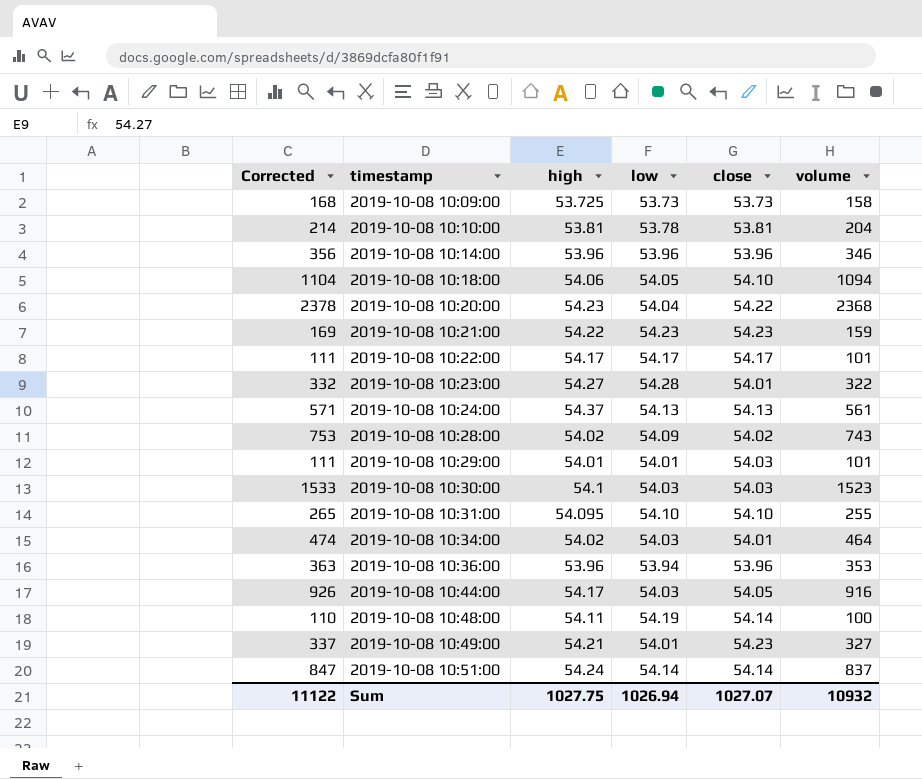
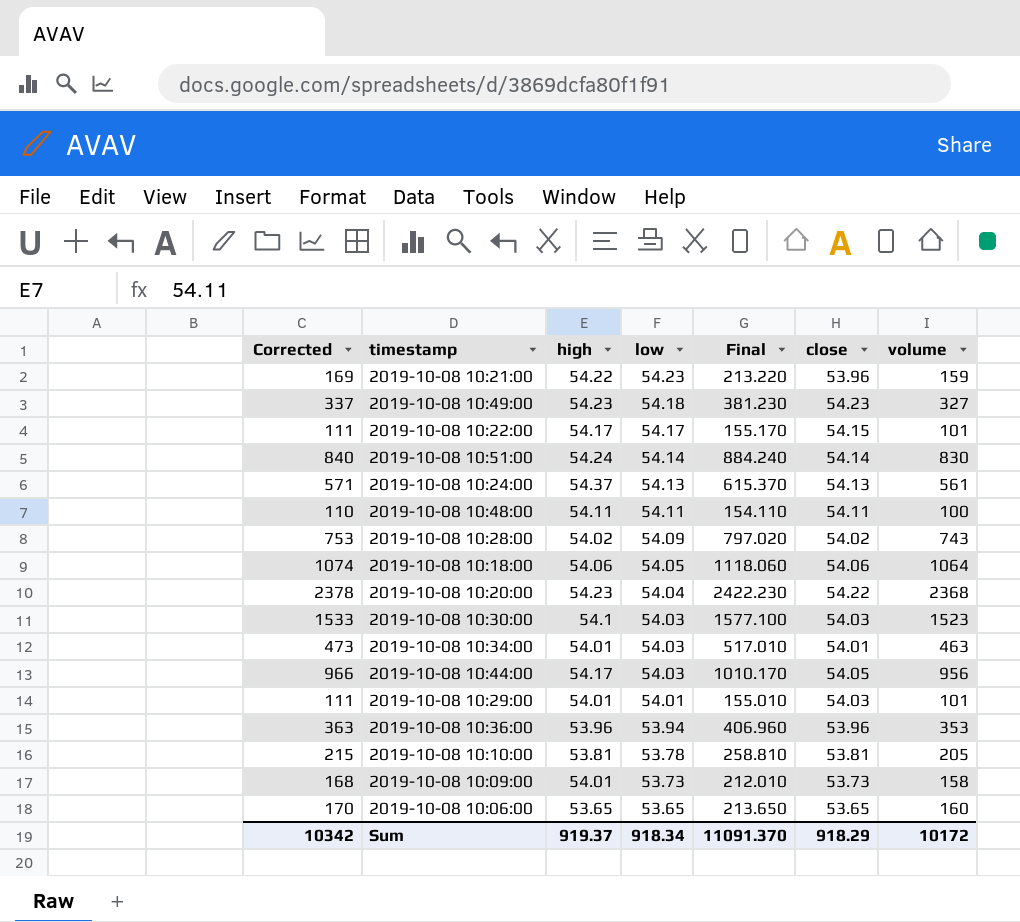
row order: timestamp ascending -> low descending
column Final | formula: none -> [high] + [volume]
row 2019-10-08 10:14:00: 356 | 53.96 | 53.96 | 53.96 | 346 -> none
row 2019-10-08 10:23:00: 332 | 54.27 | 54.28 | 54.01 | 322 -> none
row 2019-10-08 10:31:00: 265 | 54.095 | 54.10 | 54.10 | 255 -> none
2019-10-08 10:21:00 | close: 54.23 -> 53.96
2019-10-08 10:49:00 | high: 54.21 -> 54.23
2019-10-08 10:49:00 | low: 54.01 -> 54.18
2019-10-08 10:22:00 | close: 54.17 -> 54.15
2019-10-08 10:51:00 | Corrected: 847 -> 840
2019-10-08 10:51:00 | volume: 837 -> 830
2019-10-08 10:48:00 | low: 54.19 -> 54.11
2019-10-08 10:48:00 | close: 54.14 -> 54.11
2019-10-08 10:18:00 | Corrected: 1104 -> 1074
2019-10-08 10:18:00 | close: 54.10 -> 54.06
2019-10-08 10:18:00 | volume: 1094 -> 1064
2019-10-08 10:34:00 | Corrected: 474 -> 473
2019-10-08 10:34:00 | high: 54.02 -> 54.01
2019-10-08 10:34:00 | volume: 464 -> 463
2019-10-08 10:44:00 | Corrected: 926 -> 966
2019-10-08 10:44:00 | volume: 916 -> 956
2019-10-08 10:10:00 | Corrected: 214 -> 215
2019-10-08 10:10:00 | volume: 204 -> 205
2019-10-08 10:09:00 | high: 53.725 -> 54.01
row 2019-10-08 10:06:00: none -> 170 | 53.65 | 53.65 | 213.650 | 53.65 | 160
Sum | Corrected: 11122 -> 10342
Sum | high: 1027.75 -> 919.37
Sum | low: 1026.94 -> 918.34
Sum | close: 1027.07 -> 918.29
Sum | volume: 10932 -> 10172

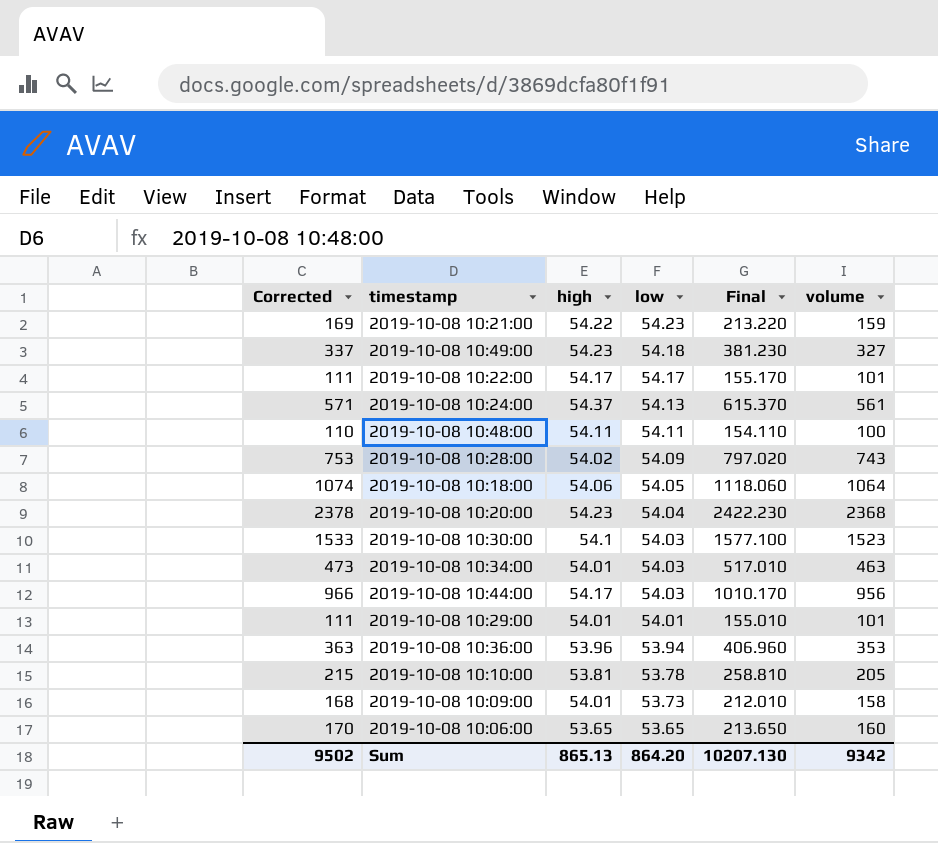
column close | position: 6 -> none
row 2019-10-08 10:51:00: 840 | 54.24 | 54.14 | 884.240 | 54.14 | 830 -> none
Sum | Corrected: 10342 -> 9502
Sum | high: 919.37 -> 865.13
Sum | low: 918.34 -> 864.20
Sum | Final: 11091.370 -> 10207.130
Sum | volume: 10172 -> 9342

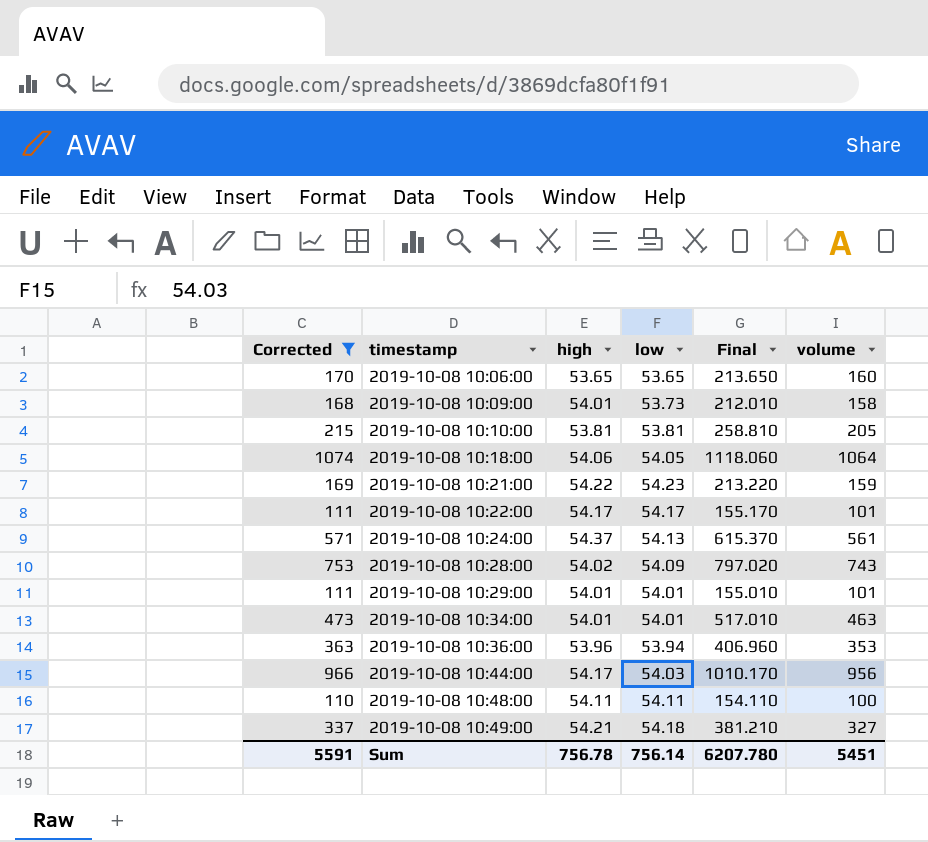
filter: none -> Corrected <= 1074
row order: low descending -> timestamp ascending
2019-10-08 10:10:00 | low: 53.78 -> 53.81
2019-10-08 10:34:00 | low: 54.03 -> 54.01
2019-10-08 10:49:00 | high: 54.23 -> 54.21
2019-10-08 10:49:00 | Final: 381.230 -> 381.210
Sum | Corrected: 9502 -> 5591
Sum | high: 865.13 -> 756.78
Sum | low: 864.20 -> 756.14
Sum | Final: 10207.130 -> 6207.780
Sum | volume: 9342 -> 5451

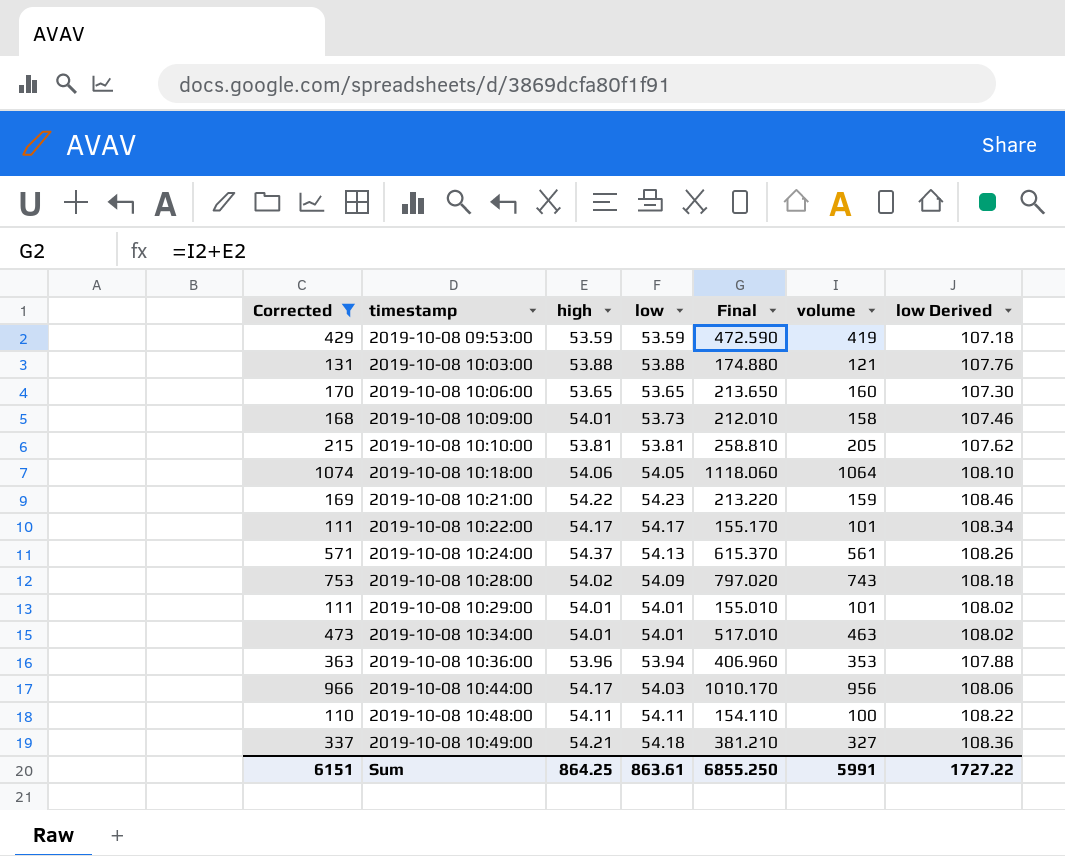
column low Derived | formula: none -> [low] * 2
row 2019-10-08 09:53:00: none -> 429 | 53.59 | 53.59 | 472.590 | 419 | 107.18
row 2019-10-08 10:03:00: none -> 131 | 53.88 | 53.88 | 174.880 | 121 | 107.76
Sum | Corrected: 5591 -> 6151
Sum | high: 756.78 -> 864.25
Sum | low: 756.14 -> 863.61
Sum | Final: 6207.780 -> 6855.250
Sum | volume: 5451 -> 5991

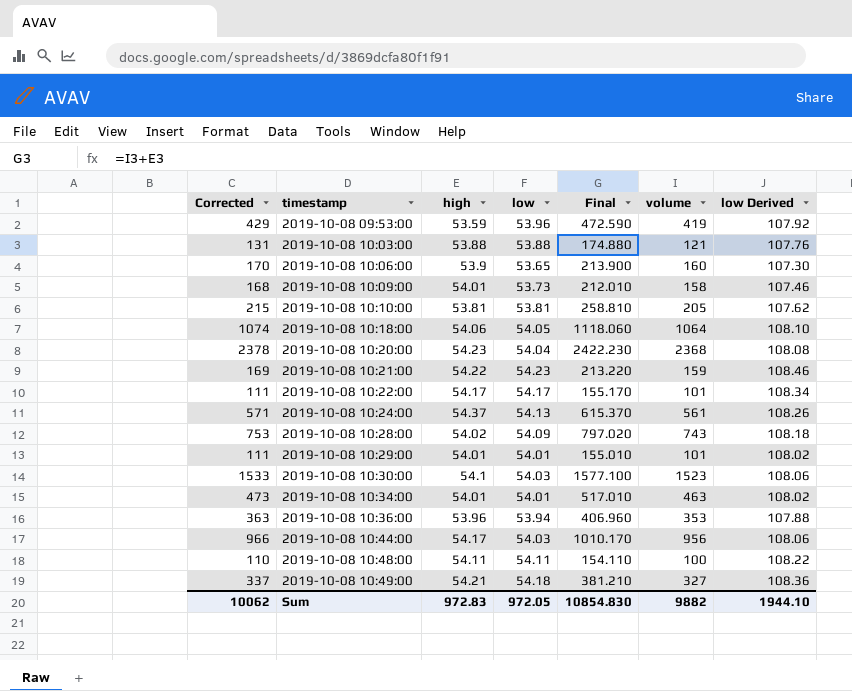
filter: Corrected <= 1074 -> none
2019-10-08 09:53:00 | low: 53.59 -> 53.96
2019-10-08 09:53:00 | low Derived: 107.18 -> 107.92
2019-10-08 10:06:00 | high: 53.65 -> 53.9
2019-10-08 10:06:00 | Final: 213.650 -> 213.900
Sum | Corrected: 6151 -> 10062
Sum | high: 864.25 -> 972.83
Sum | low: 863.61 -> 972.05
Sum | Final: 6855.250 -> 10854.830
Sum | volume: 5991 -> 9882
Sum | low Derived: 1727.22 -> 1944.10

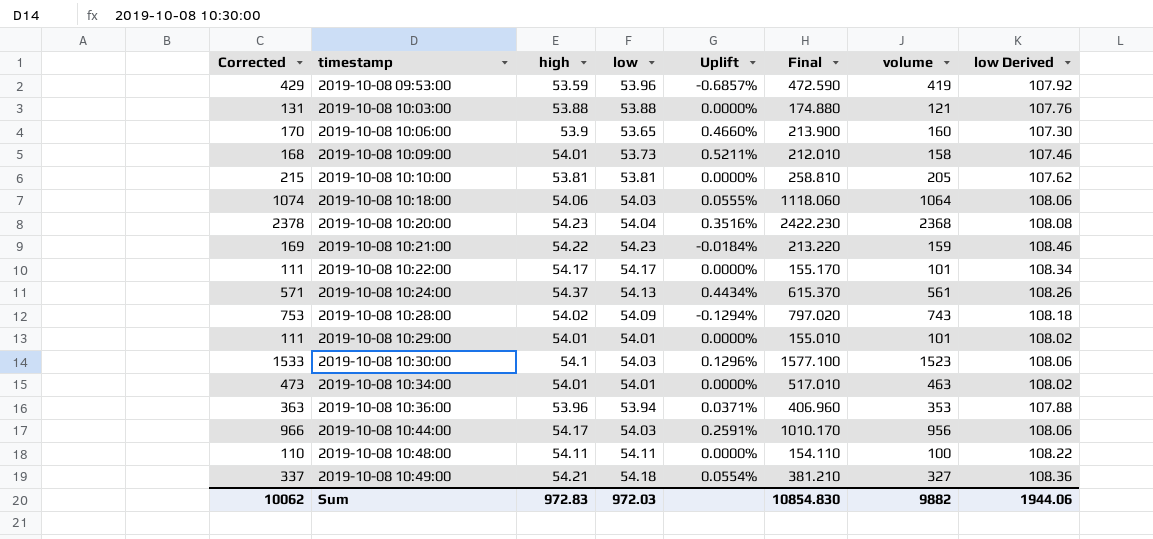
column Uplift | formula: none -> ([high] - [low]) / [low]
2019-10-08 10:18:00 | low: 54.05 -> 54.03
2019-10-08 10:18:00 | low Derived: 108.10 -> 108.06
Sum | low: 972.05 -> 972.03
Sum | low Derived: 1944.10 -> 1944.06

